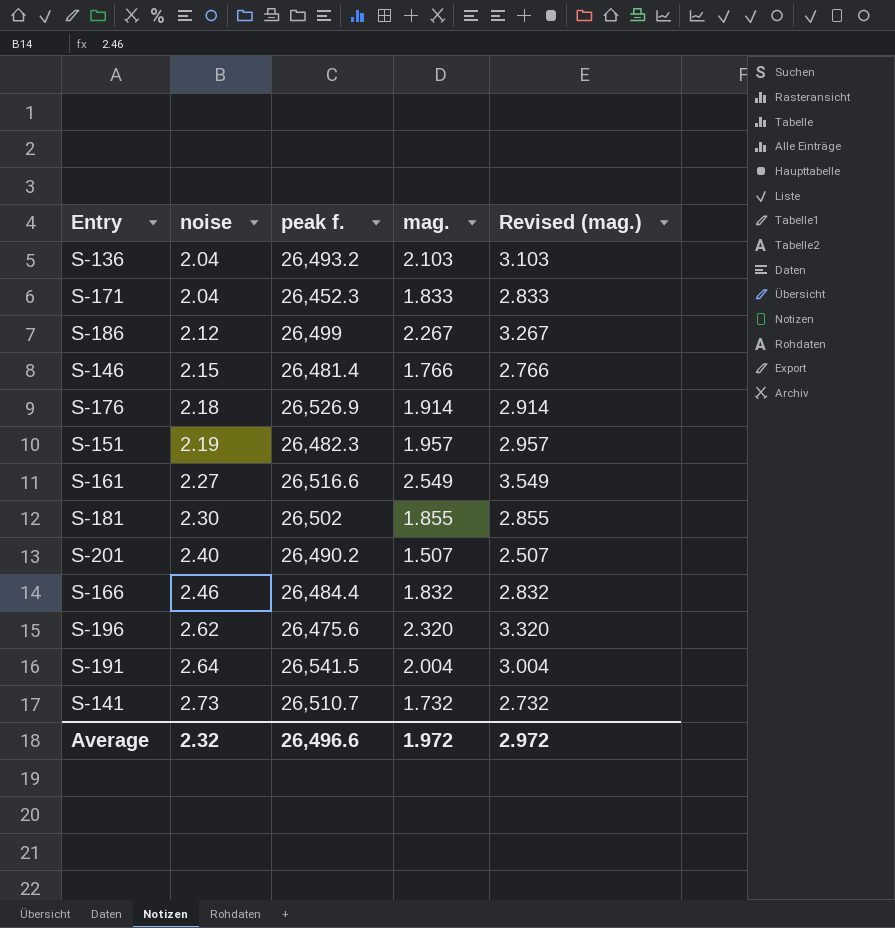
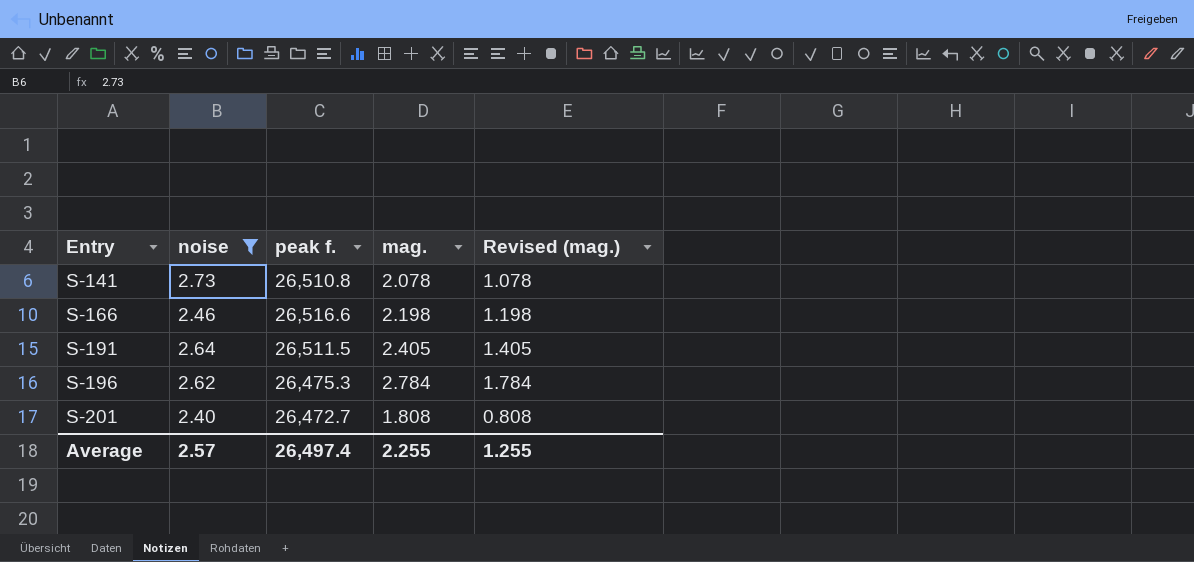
filter: none -> noise >= 2.40
row order: noise ascending -> Entry ascending
column Revised (mag.) | formula: [mag.] + 1 -> [mag.] - 1
S-141 | peak f.: 26,510.7 -> 26,510.8
S-141 | mag.: 1.732 -> 2.078
S-166 | peak f.: 26,484.4 -> 26,516.6
S-166 | mag.: 1.832 -> 2.198
S-191 | peak f.: 26,541.5 -> 26,511.5
S-191 | mag.: 2.004 -> 2.405
S-196 | peak f.: 26,475.6 -> 26,475.3
S-196 | mag.: 2.320 -> 2.784
S-201 | peak f.: 26,490.2 -> 26,472.7
S-201 | mag.: 1.507 -> 1.808
Average | noise: 2.32 -> 2.57
Average | peak f.: 26,496.6 -> 26,497.4
Average | mag.: 1.972 -> 2.255
Average | Revised (mag.): 2.972 -> 1.255

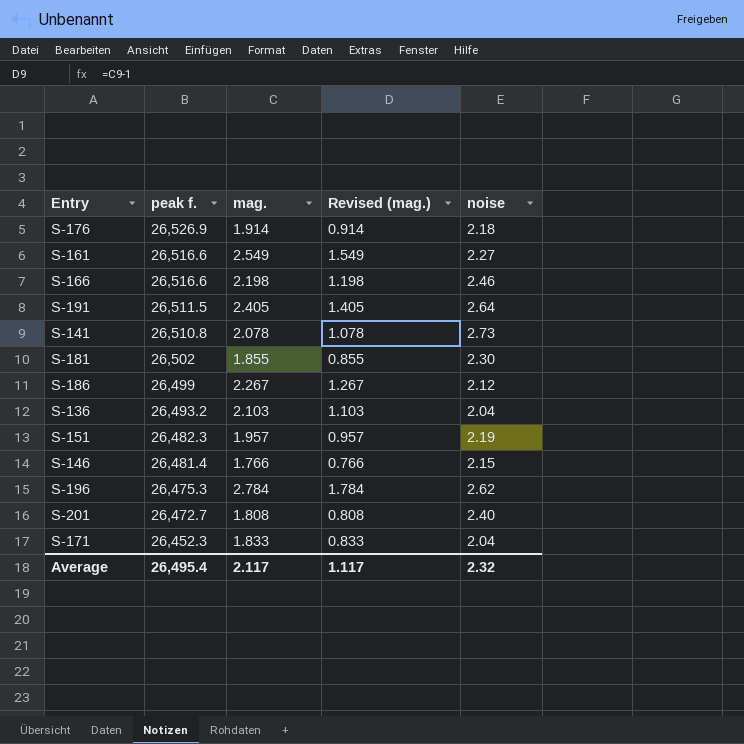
filter: noise >= 2.40 -> none
row order: Entry ascending -> peak f. descending
column noise | position: 2 -> 5
Average | peak f.: 26,497.4 -> 26,495.4
Average | mag.: 2.255 -> 2.117
Average | Revised (mag.): 1.255 -> 1.117
Average | noise: 2.57 -> 2.32

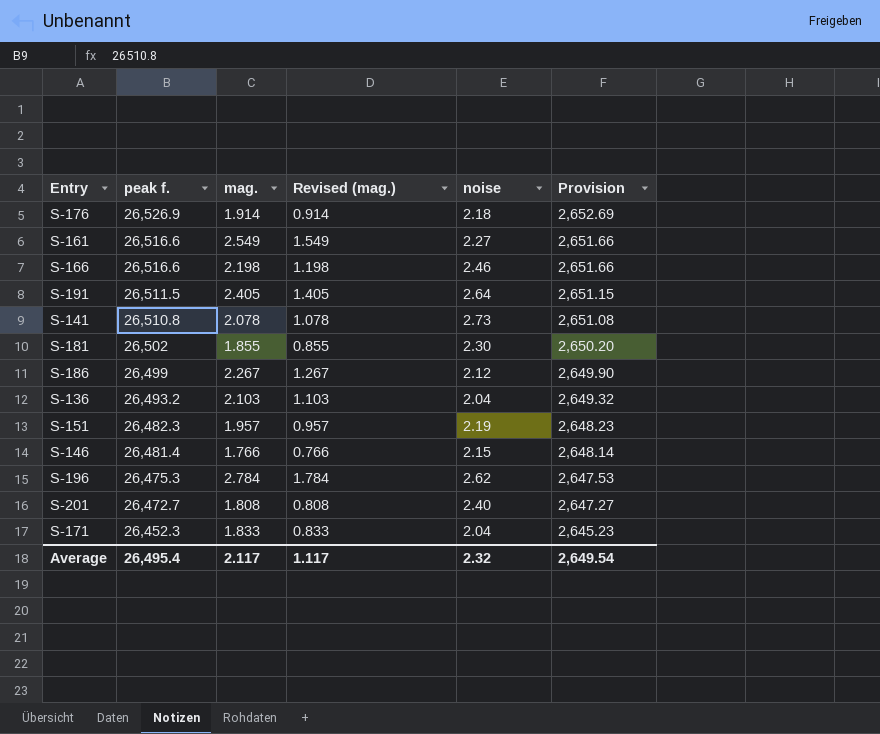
column Provision | formula: none -> [peak f.] * 0.1

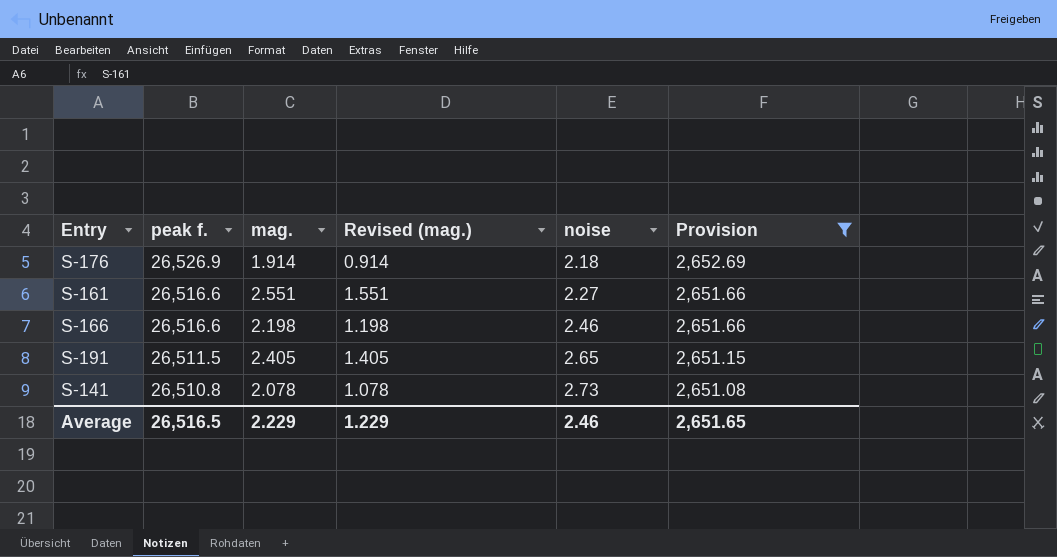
filter: none -> Provision >= 2,651.08
S-161 | mag.: 2.549 -> 2.551
S-161 | Revised (mag.): 1.549 -> 1.551
S-191 | noise: 2.64 -> 2.65
Average | peak f.: 26,495.4 -> 26,516.5
Average | mag.: 2.117 -> 2.229
Average | Revised (mag.): 1.117 -> 1.229
Average | noise: 2.32 -> 2.46
Average | Provision: 2,649.54 -> 2,651.65

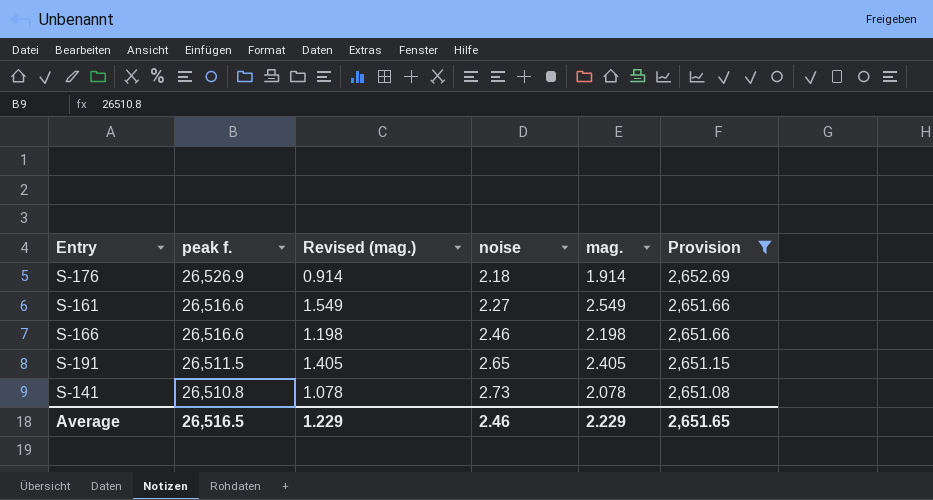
column mag. | position: 3 -> 5
S-161 | Revised (mag.): 1.551 -> 1.549
S-161 | mag.: 2.551 -> 2.549

